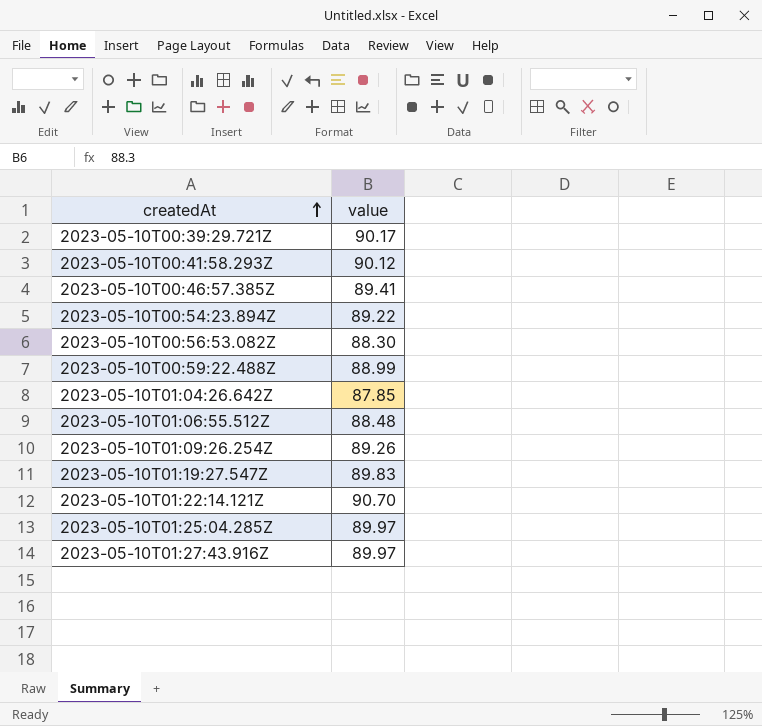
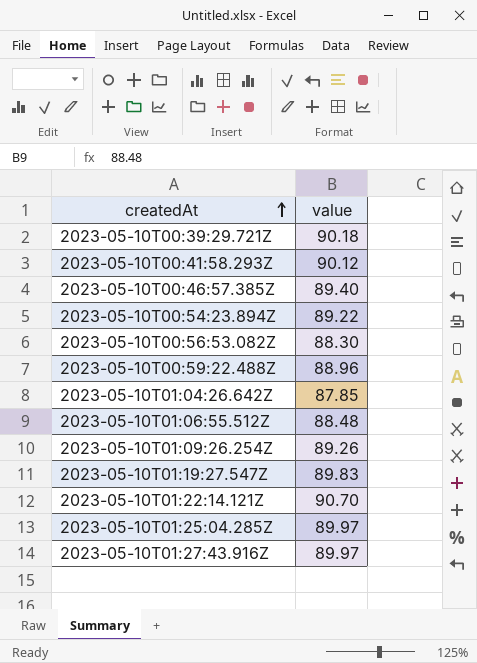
2023-05-10T00:39:29.721Z | value: 90.17 -> 90.18
2023-05-10T00:46:57.385Z | value: 89.41 -> 89.40
2023-05-10T00:59:22.488Z | value: 88.99 -> 88.96

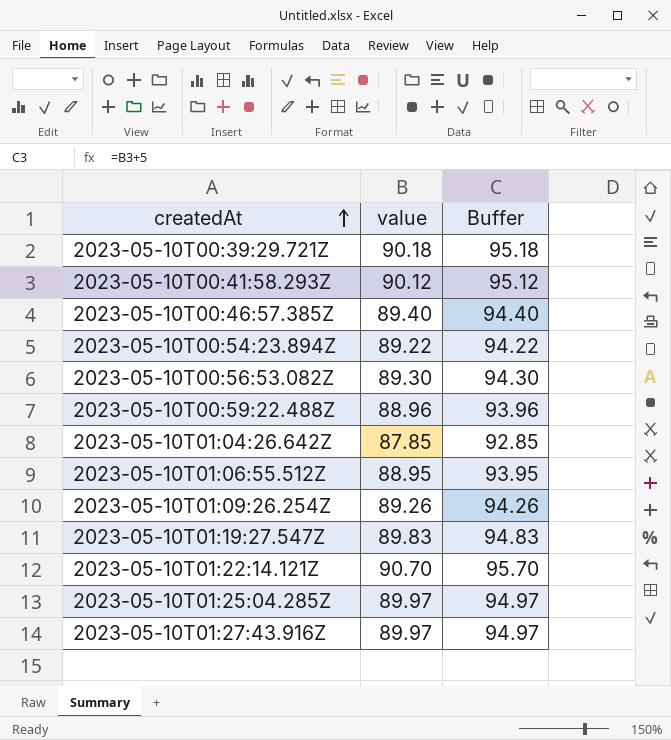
column Buffer | formula: none -> [value] + 5
2023-05-10T00:56:53.082Z | value: 88.30 -> 89.30
2023-05-10T01:06:55.512Z | value: 88.48 -> 88.95

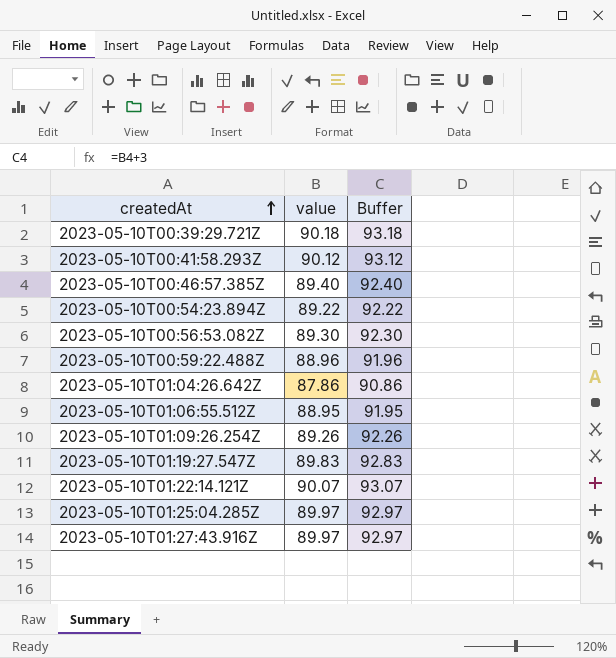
column Buffer | formula: [value] + 5 -> [value] + 3
2023-05-10T01:04:26.642Z | value: 87.85 -> 87.86
2023-05-10T01:22:14.121Z | value: 90.70 -> 90.07

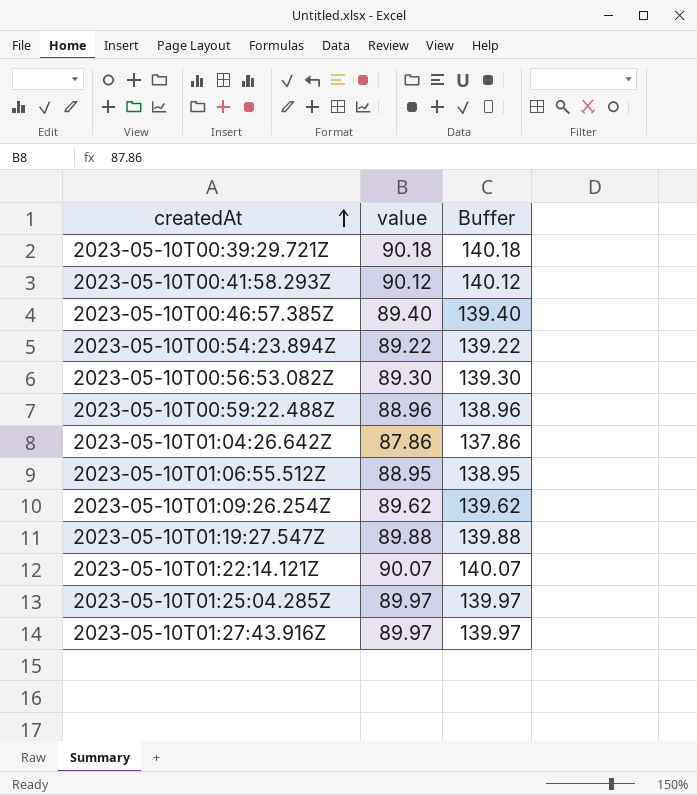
column Buffer | formula: [value] + 3 -> [value] + 50
2023-05-10T01:09:26.254Z | value: 89.26 -> 89.62
2023-05-10T01:19:27.547Z | value: 89.83 -> 89.88

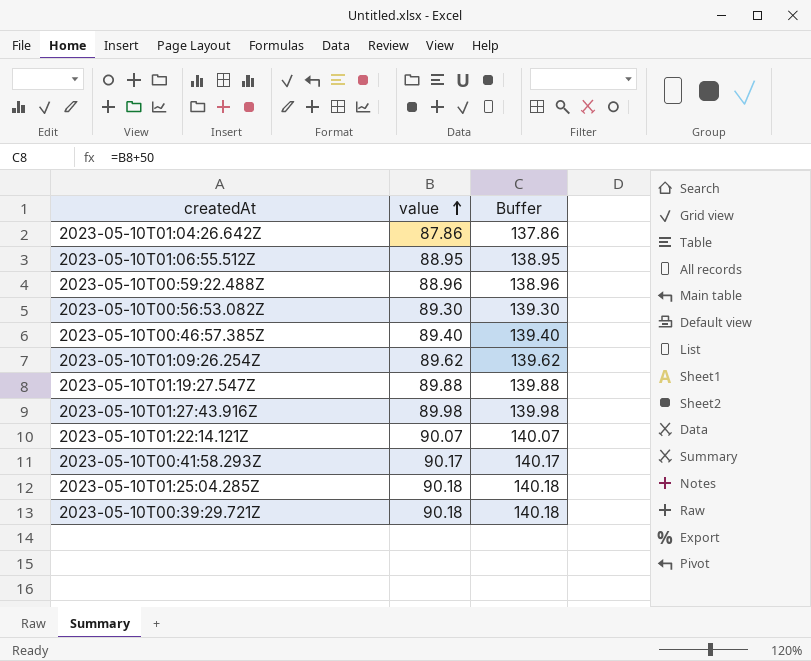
row order: createdAt ascending -> value ascending
row 2023-05-10T00:54:23.894Z: 89.22 | 139.22 -> none
2023-05-10T01:27:43.916Z | value: 89.97 -> 89.98
2023-05-10T01:27:43.916Z | Buffer: 139.97 -> 139.98
2023-05-10T00:41:58.293Z | value: 90.12 -> 90.17
2023-05-10T00:41:58.293Z | Buffer: 140.12 -> 140.17
2023-05-10T01:25:04.285Z | value: 89.97 -> 90.18
2023-05-10T01:25:04.285Z | Buffer: 139.97 -> 140.18

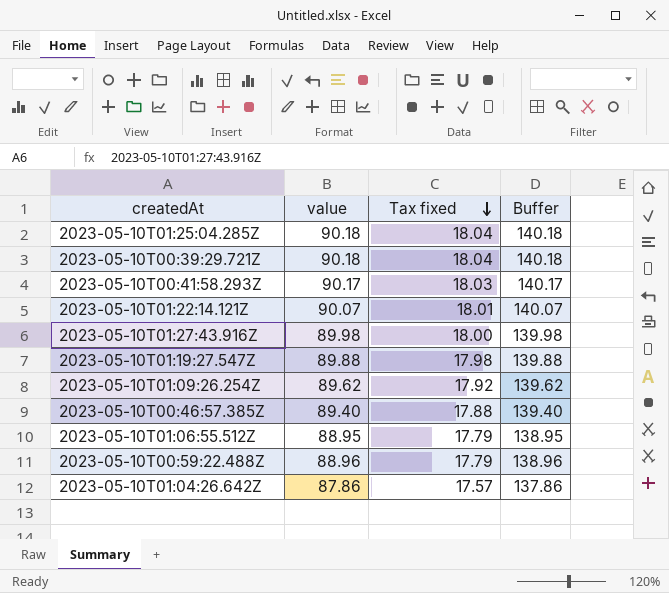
row order: value ascending -> Tax fixed descending
column Tax fixed | formula: none -> [value] * 0.2
row 2023-05-10T00:56:53.082Z: 89.30 | 139.30 -> none

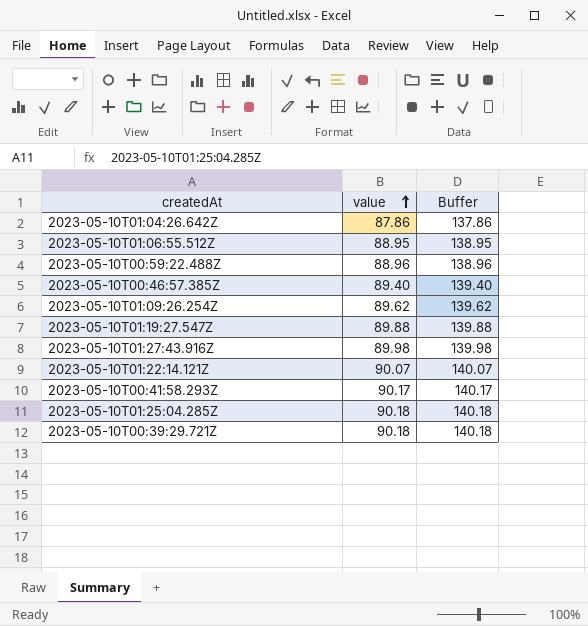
row order: Tax fixed descending -> value ascending
column Tax fixed | formula: [value] * 0.2 -> none

